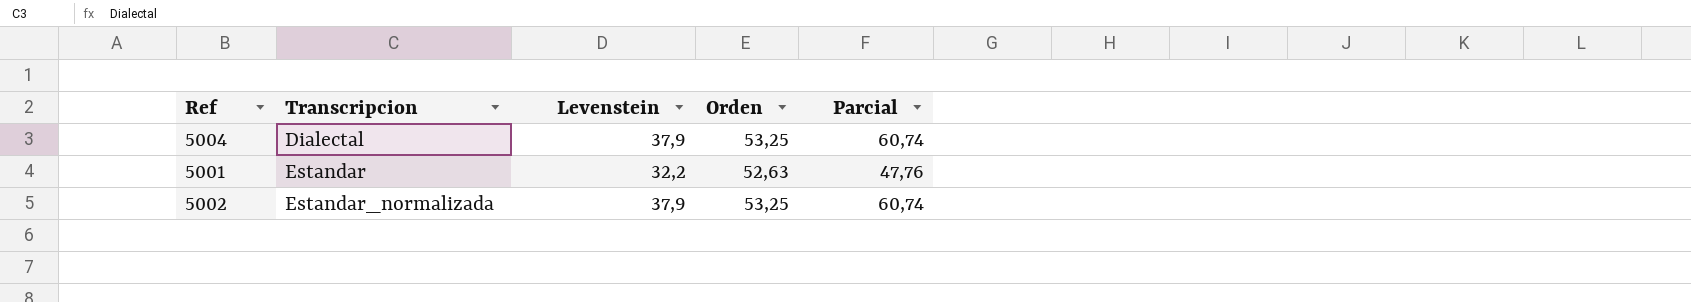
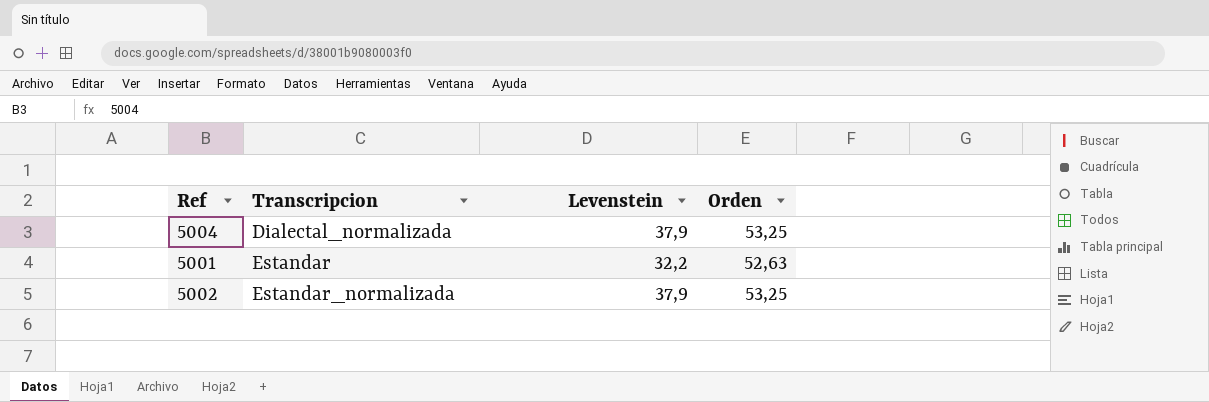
column Parcial | position: 5 -> none
5004 | Transcripcion: Dialectal -> Dialectal_normalizada

